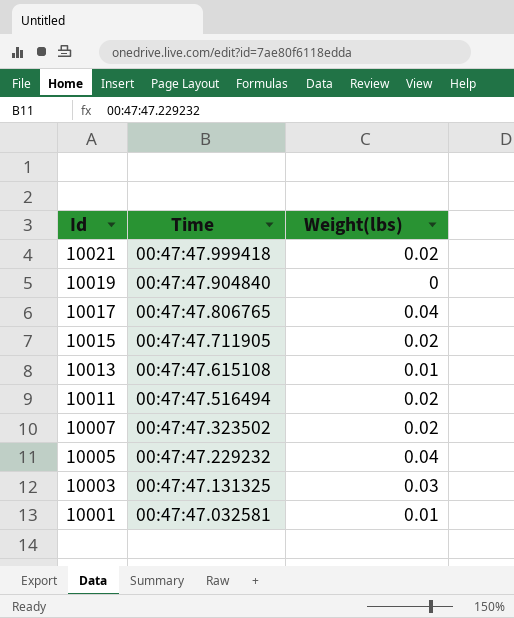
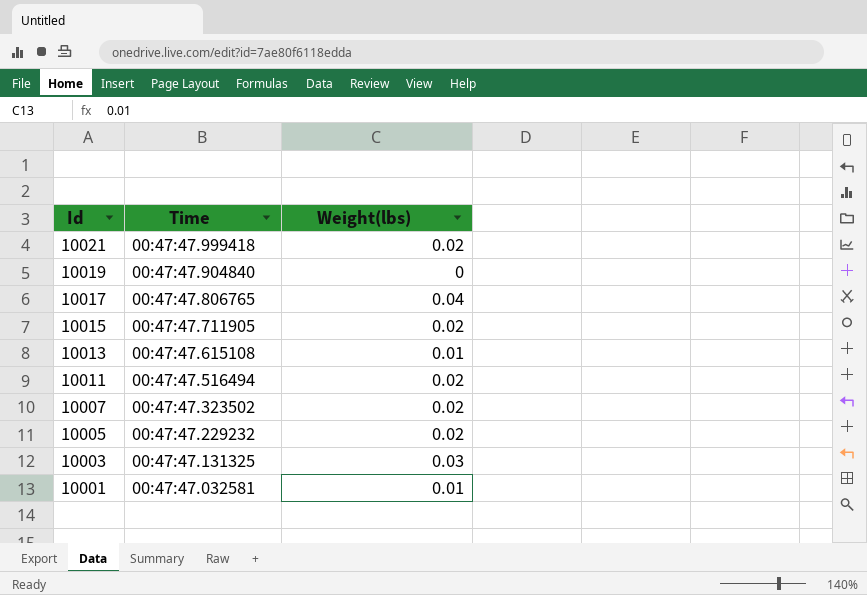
10005 | Weight(lbs): 0.04 -> 0.02

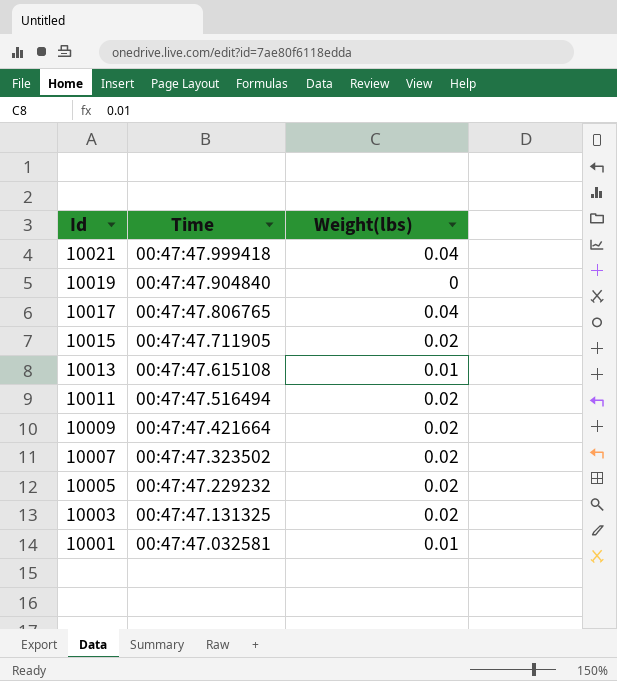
10021 | Weight(lbs): 0.02 -> 0.04
row 10009: none -> 00:47:47.421664 | 0.02
10003 | Weight(lbs): 0.03 -> 0.02

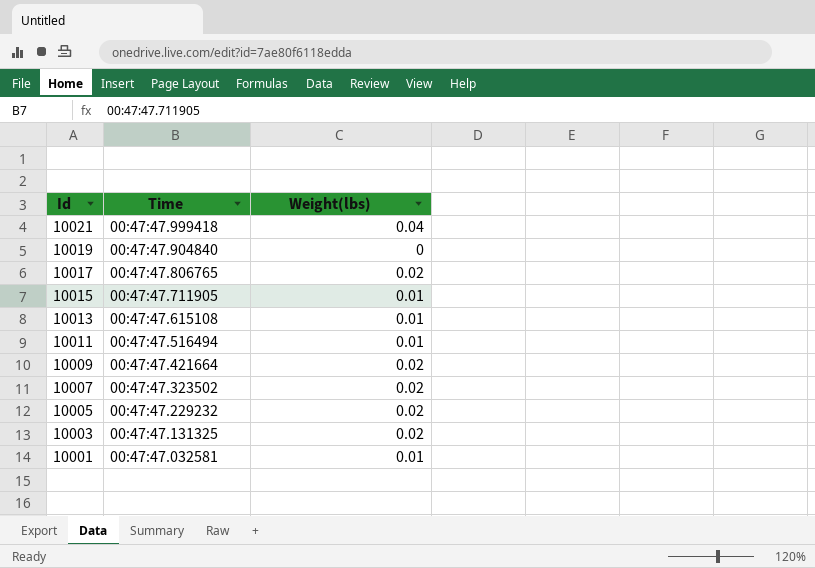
10017 | Weight(lbs): 0.04 -> 0.02
10015 | Weight(lbs): 0.02 -> 0.01
10011 | Weight(lbs): 0.02 -> 0.01

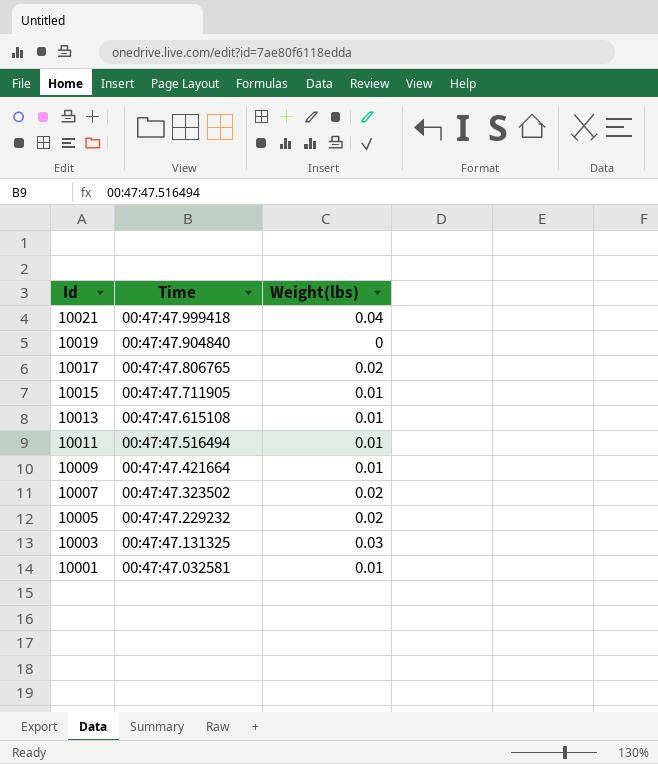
10009 | Weight(lbs): 0.02 -> 0.01
10003 | Weight(lbs): 0.02 -> 0.03

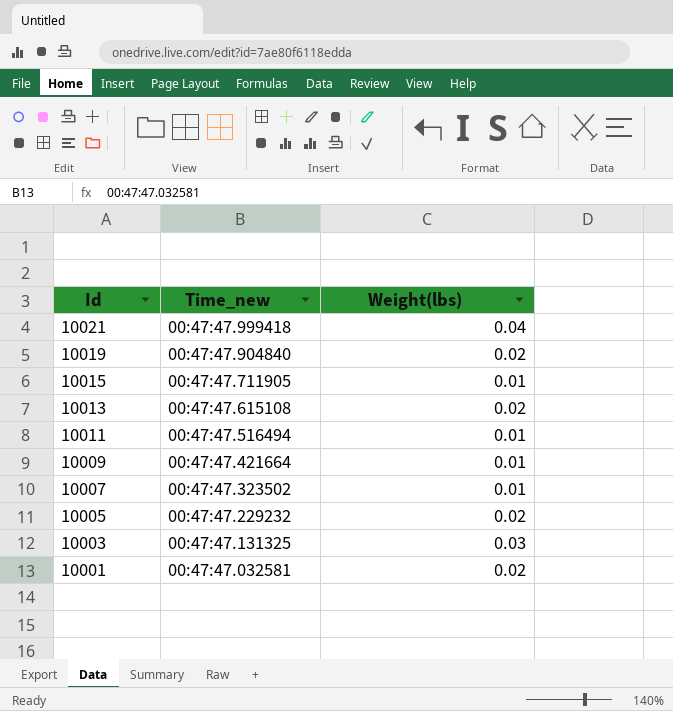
column name: Time -> Time_new
row 10017: 00:47:47.806765 | 0.02 -> none
10019 | Weight(lbs): 0 -> 0.02
10013 | Weight(lbs): 0.01 -> 0.02
10007 | Weight(lbs): 0.02 -> 0.01
10001 | Weight(lbs): 0.01 -> 0.02

